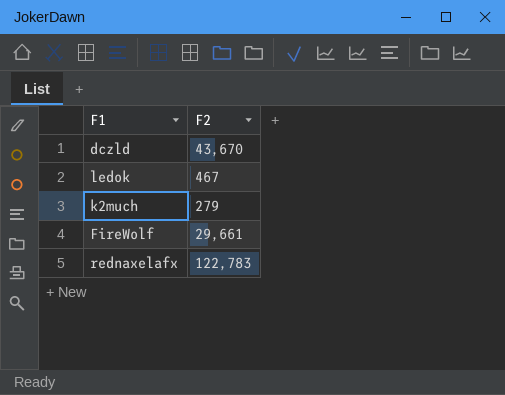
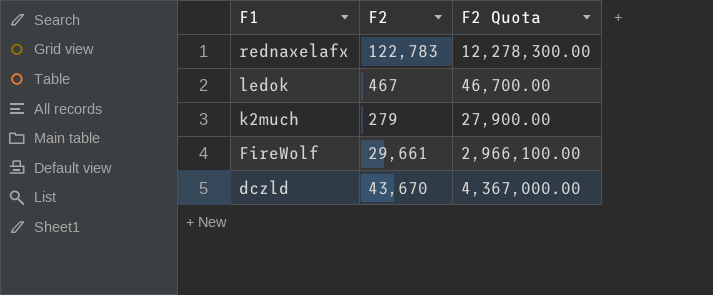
row order: none -> F1 descending
column F2 Quota | formula: none -> [F2] * 100

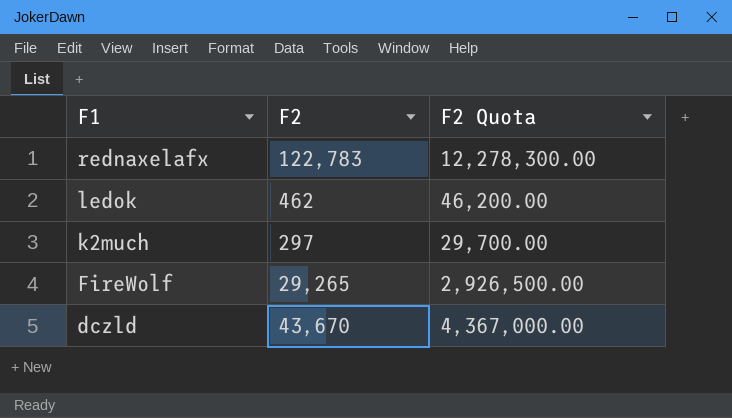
ledok | F2: 467 -> 462
ledok | F2 Quota: 46,700.00 -> 46,200.00
k2much | F2: 279 -> 297
k2much | F2 Quota: 27,900.00 -> 29,700.00
FireWolf | F2: 29,661 -> 29,265
FireWolf | F2 Quota: 2,966,100.00 -> 2,926,500.00

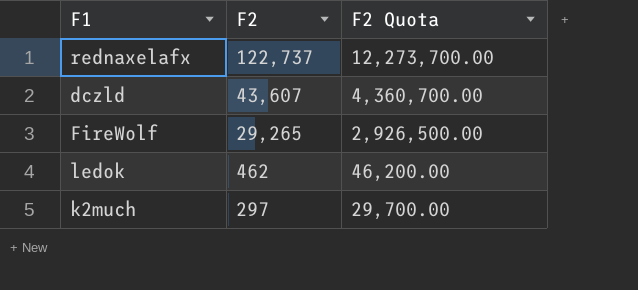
row order: F1 descending -> F2 descending
rednaxelafx | F2: 122,783 -> 122,737
rednaxelafx | F2 Quota: 12,278,300.00 -> 12,273,700.00
dczld | F2: 43,670 -> 43,607
dczld | F2 Quota: 4,367,000.00 -> 4,360,700.00

